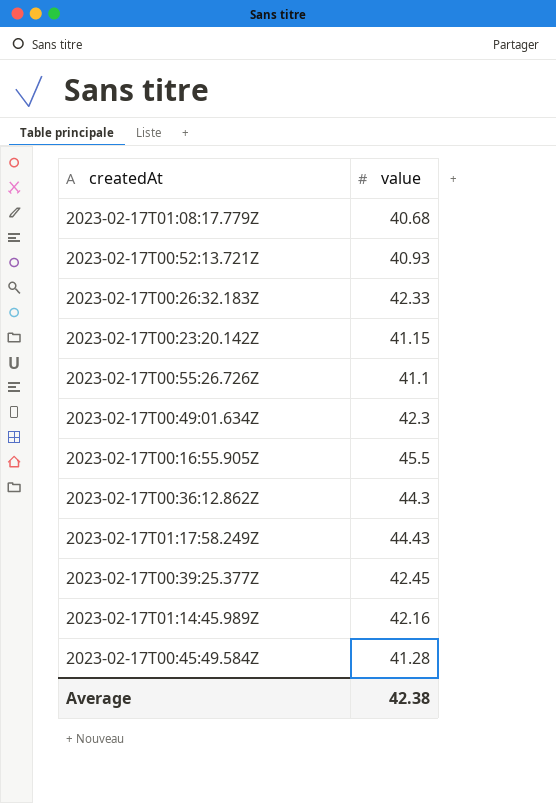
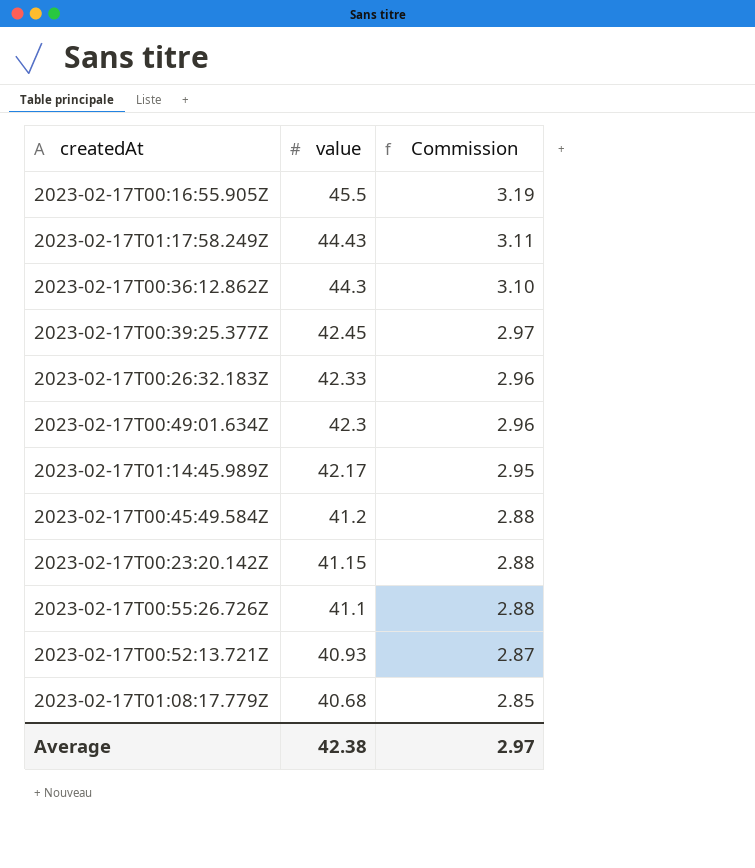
row order: none -> value descending
column Commission | formula: none -> [value] * 0.07
2023-02-17T01:14:45.989Z | value: 42.16 -> 42.17
2023-02-17T00:45:49.584Z | value: 41.28 -> 41.2

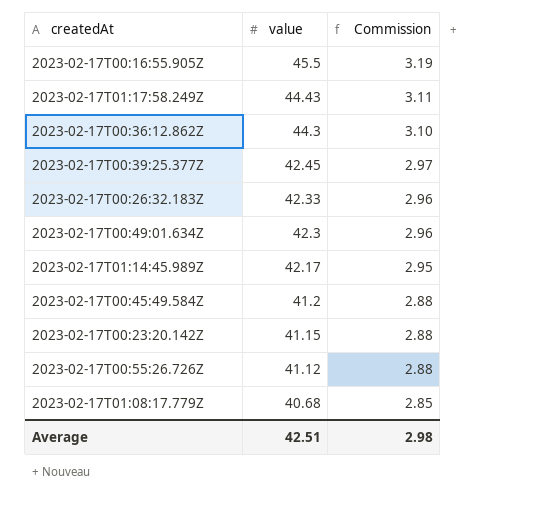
row 2023-02-17T00:52:13.721Z: 40.93 | 2.87 -> none
2023-02-17T00:55:26.726Z | value: 41.1 -> 41.12
Average | value: 42.38 -> 42.51
Average | Commission: 2.97 -> 2.98

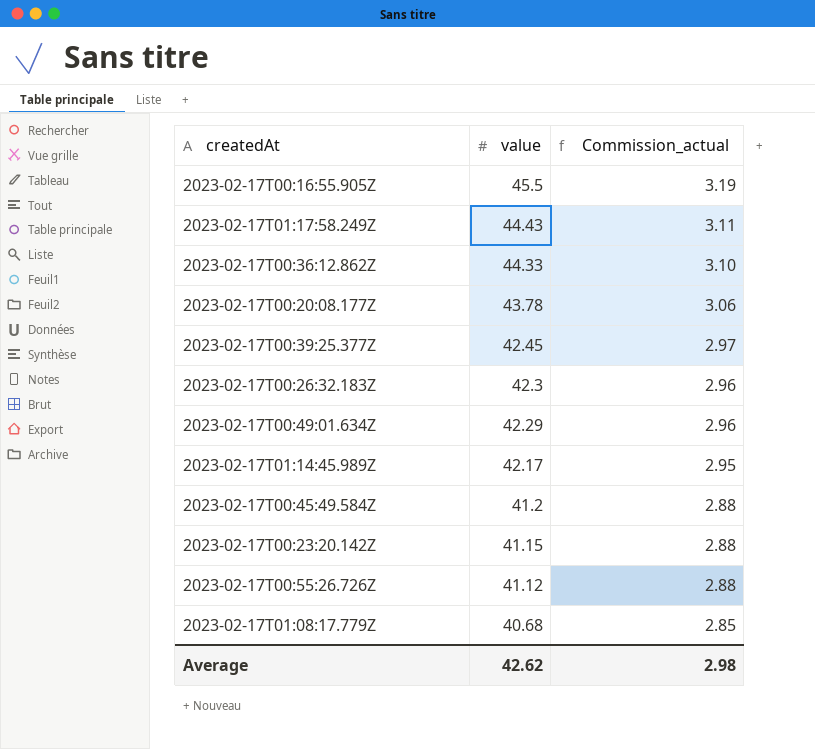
column name: Commission -> Commission_actual
2023-02-17T00:36:12.862Z | value: 44.3 -> 44.33
row 2023-02-17T00:20:08.177Z: none -> 43.78 | 3.06
2023-02-17T00:26:32.183Z | value: 42.33 -> 42.3
2023-02-17T00:49:01.634Z | value: 42.3 -> 42.29
Average | value: 42.51 -> 42.62

